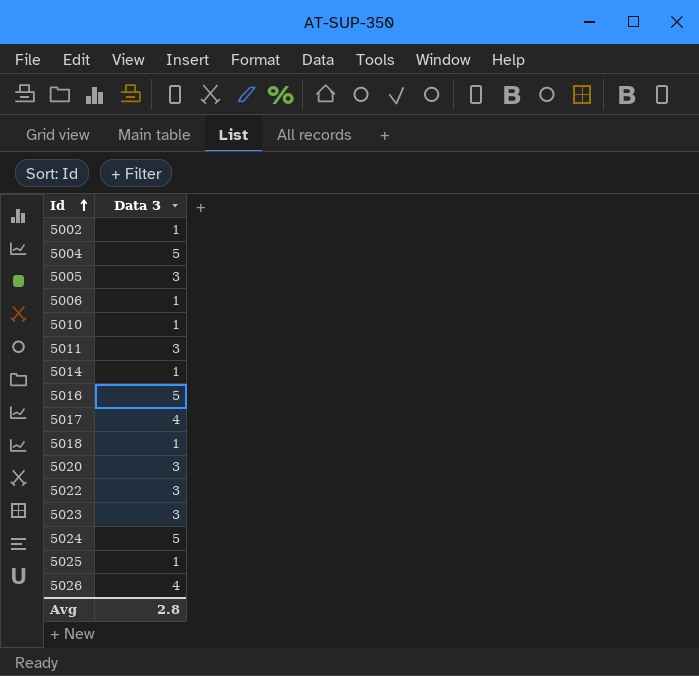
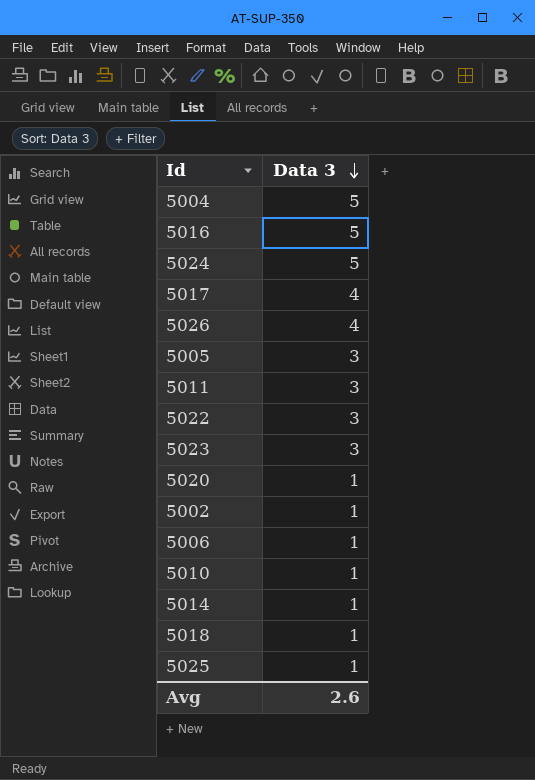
row order: Id ascending -> Data 3 descending
5020 | Data 3: 3 -> 1
Avg | Data 3: 2.8 -> 2.6

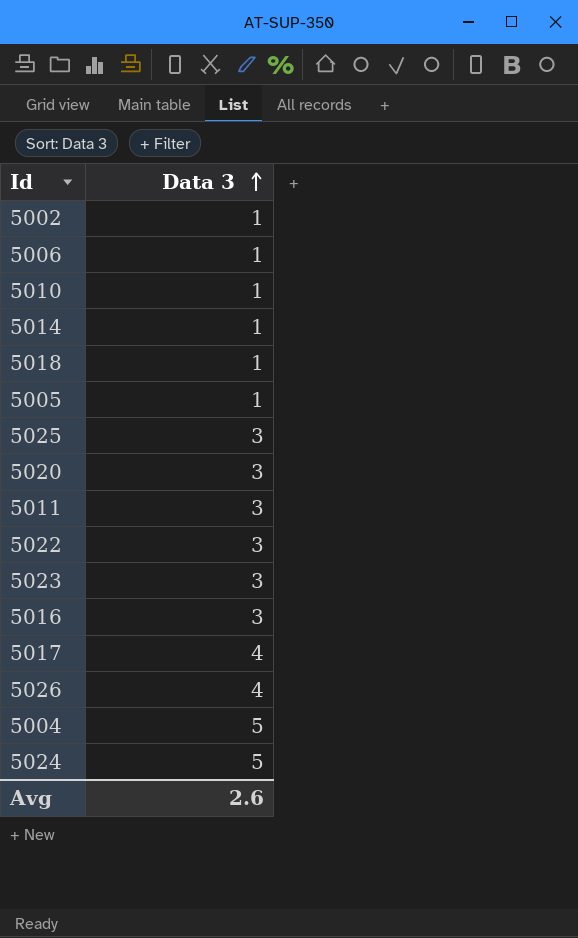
row order: Data 3 descending -> Data 3 ascending
5005 | Data 3: 3 -> 1
5025 | Data 3: 1 -> 3
5020 | Data 3: 1 -> 3
5016 | Data 3: 5 -> 3

